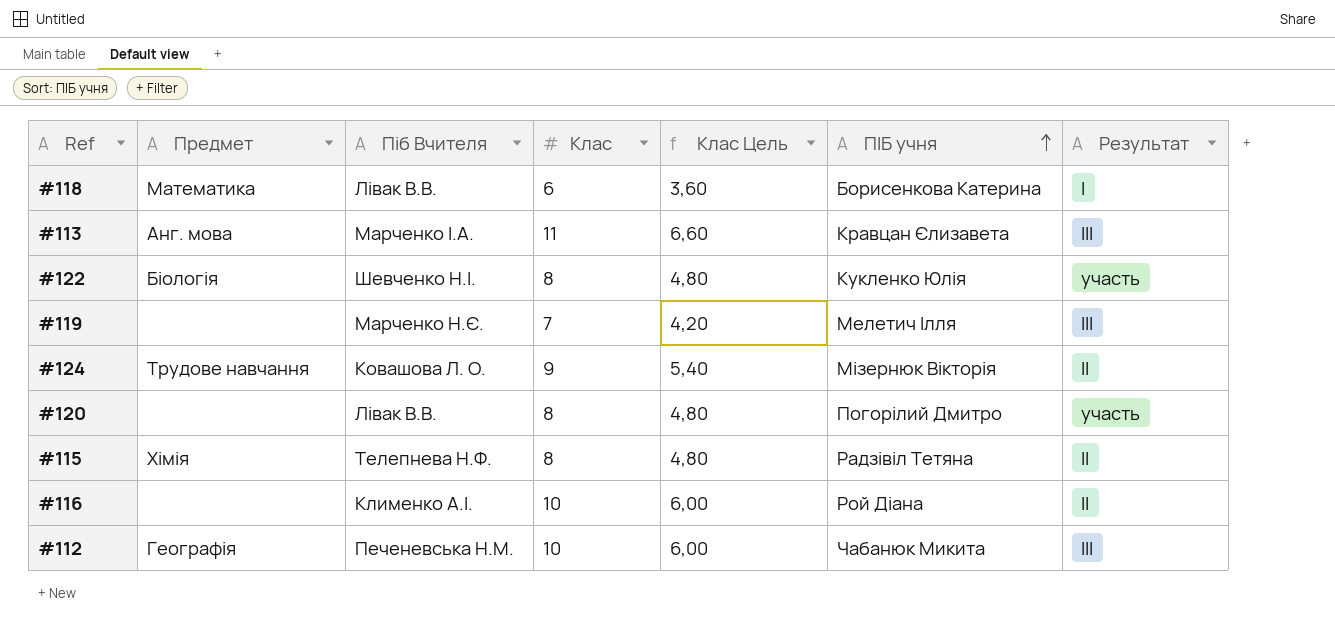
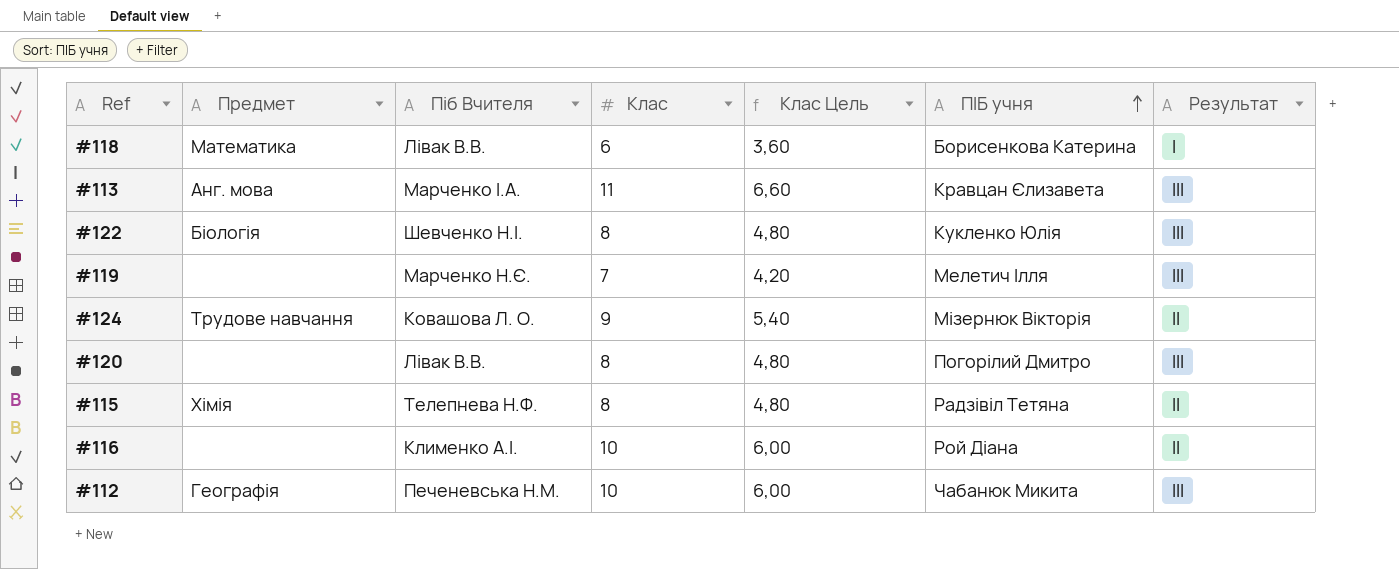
#122 | Результат: участь -> ІІІ
#120 | Результат: участь -> ІІІ

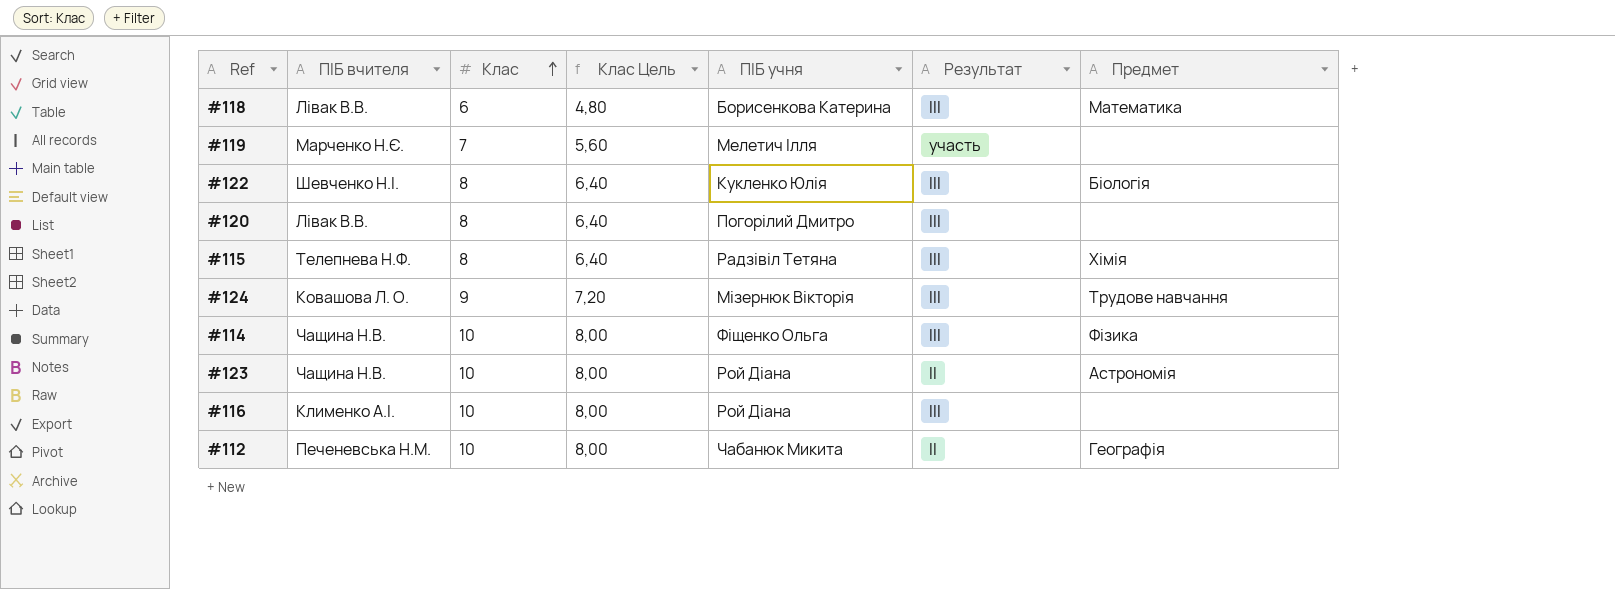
row order: ПІБ учня ascending -> Клас ascending
column name: Піб Вчителя -> ПІБ вчителя
column Клас Цель | formula: [Клас] * 0,6 -> [Клас] * 0,8
column Предмет | position: 2 -> 7
row #113: Анг. мова | Марченко І.А. | 11 | 6,60 | Кравцан Єлизавета | ІІІ -> none
#118 | Результат: І -> ІІІ
#119 | Результат: ІІІ -> участь
#115 | Результат: ІІ -> ІІІ
#124 | Результат: ІІ -> ІІІ
row #114: none -> Чащина Н.В. | 10 | 8,00 | Фіщенко Ольга | ІІІ | Фізика
row #123: none -> Чащина Н.В. | 10 | 8,00 | Рой Діана | ІІ | Астрономія
#116 | Результат: ІІ -> ІІІ
#112 | Результат: ІІІ -> ІІ

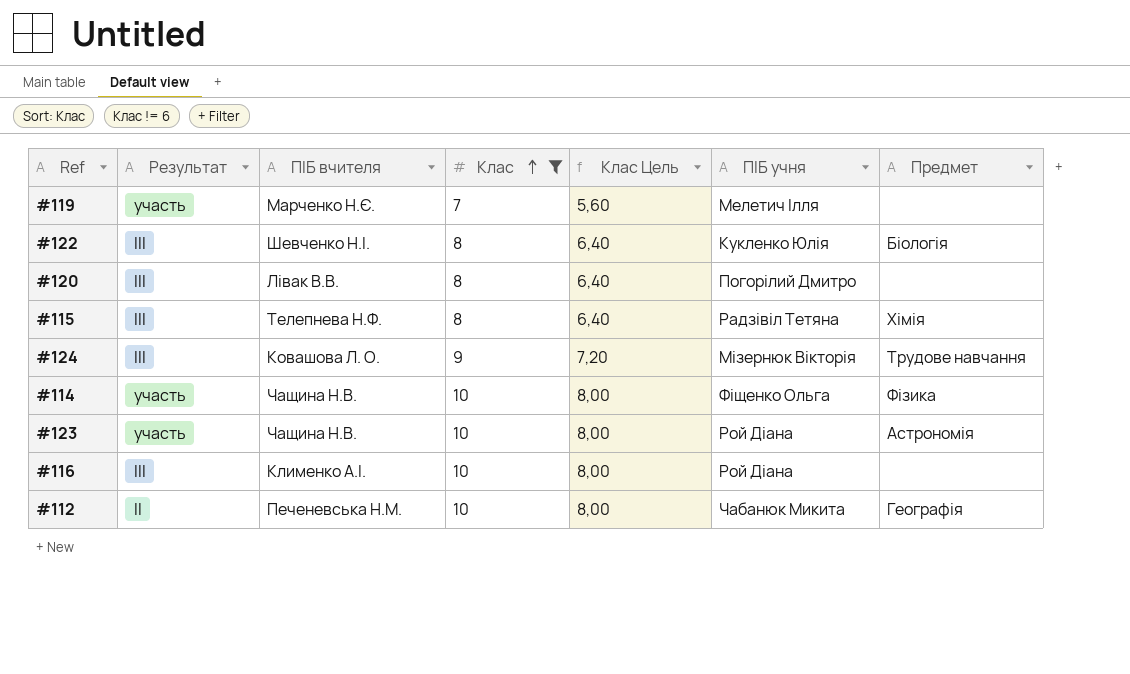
filter: none -> Клас != 6
column Результат | position: 6 -> 2
#114 | Результат: ІІІ -> участь
#123 | Результат: ІІ -> участь

